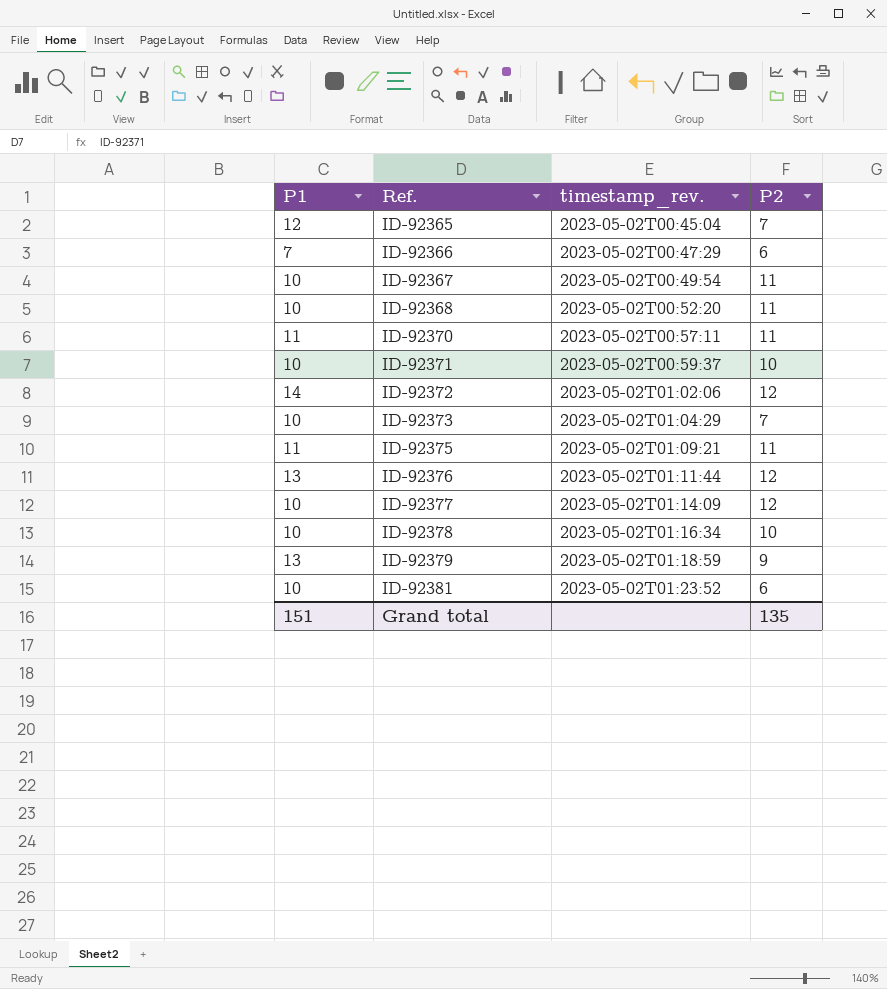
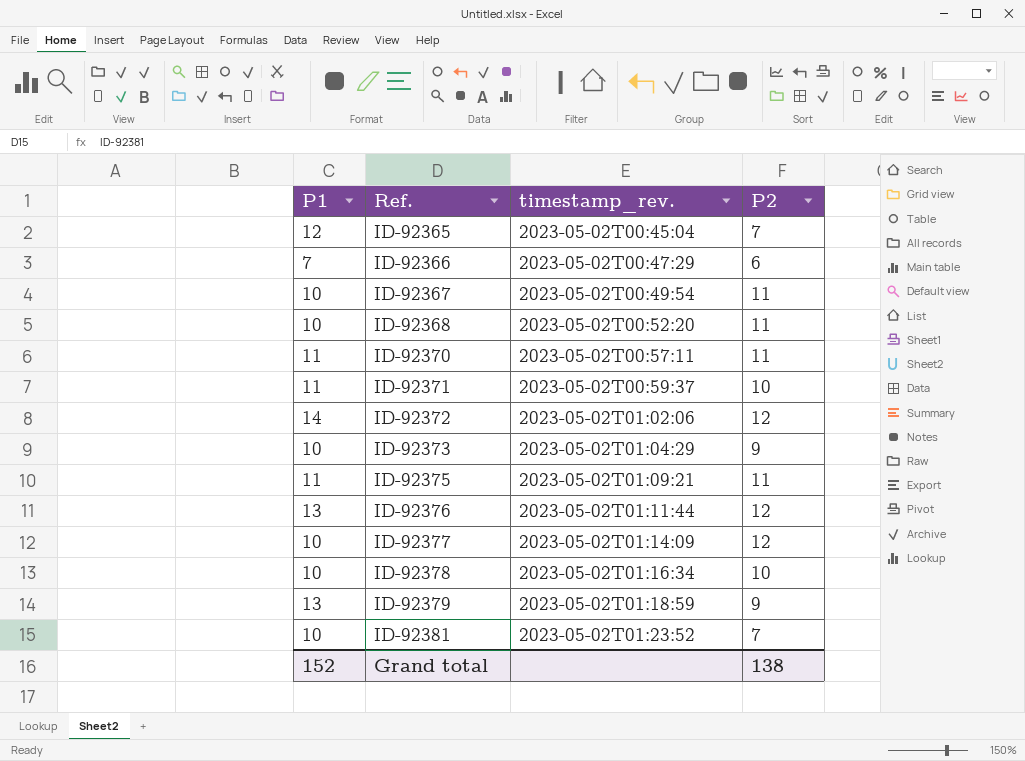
ID-92371 | P1: 10 -> 11
ID-92373 | P2: 7 -> 9
ID-92381 | P2: 6 -> 7
Grand total | P1: 151 -> 152
Grand total | P2: 135 -> 138

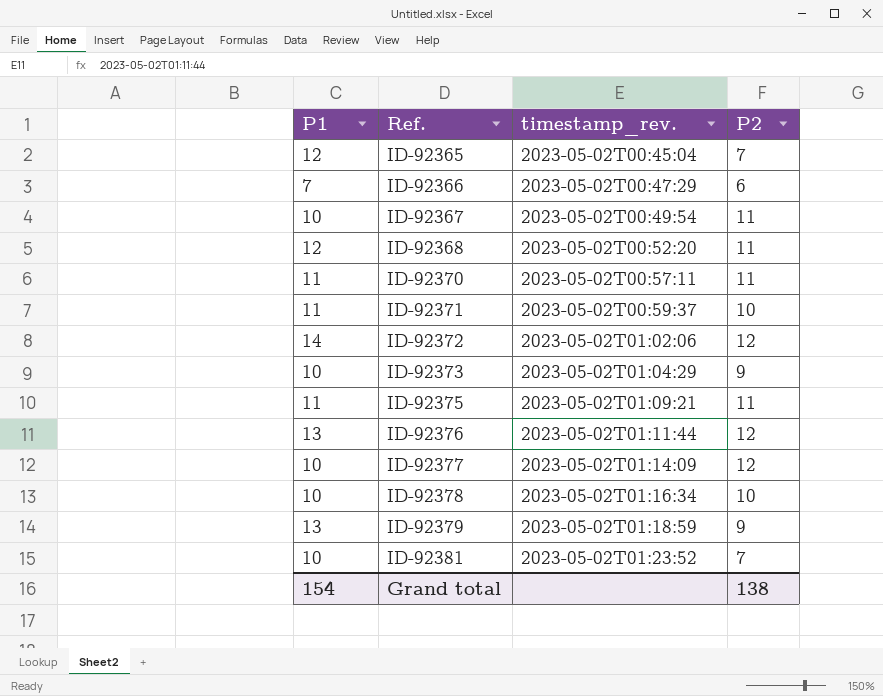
ID-92368 | P1: 10 -> 12
Grand total | P1: 152 -> 154

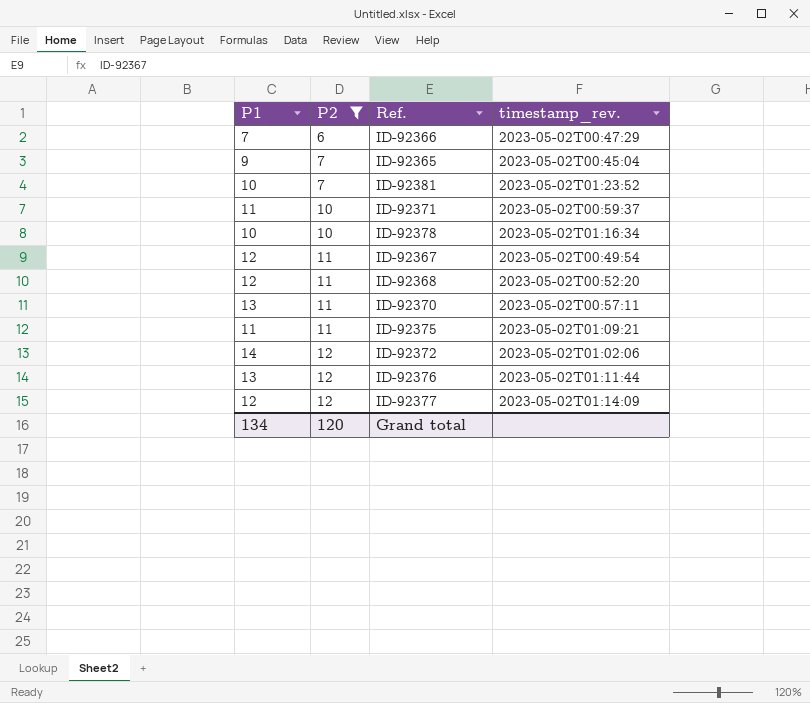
filter: none -> P2 != 9
row order: Ref. ascending -> P2 ascending
column P2 | position: 4 -> 2
ID-92365 | P1: 12 -> 9
ID-92367 | P1: 10 -> 12
ID-92370 | P1: 11 -> 13
ID-92377 | P1: 10 -> 12
Grand total | P1: 154 -> 134
Grand total | P2: 138 -> 120

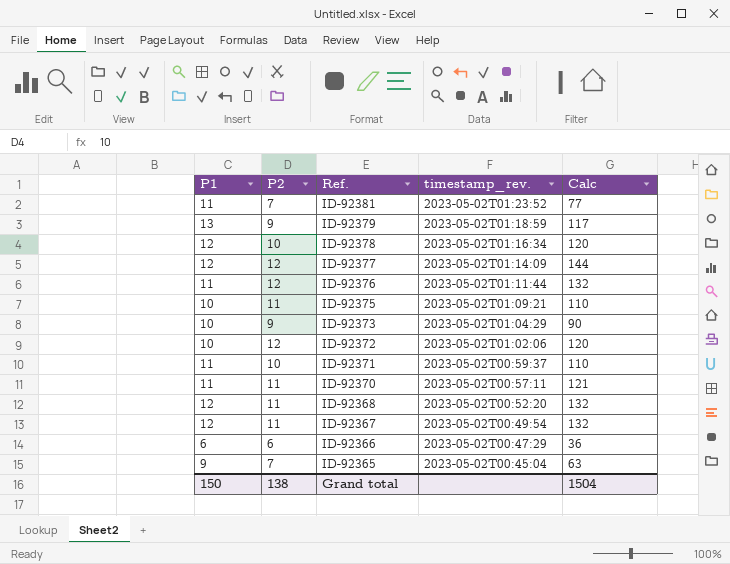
filter: P2 != 9 -> none
row order: P2 ascending -> Ref. descending
column Calc | formula: none -> [P1] * [P2]
ID-92381 | P1: 10 -> 11
ID-92378 | P1: 10 -> 12
ID-92376 | P1: 13 -> 11
ID-92375 | P1: 11 -> 10
ID-92372 | P1: 14 -> 10
ID-92370 | P1: 13 -> 11
ID-92366 | P1: 7 -> 6
Grand total | P1: 134 -> 150
Grand total | P2: 120 -> 138

